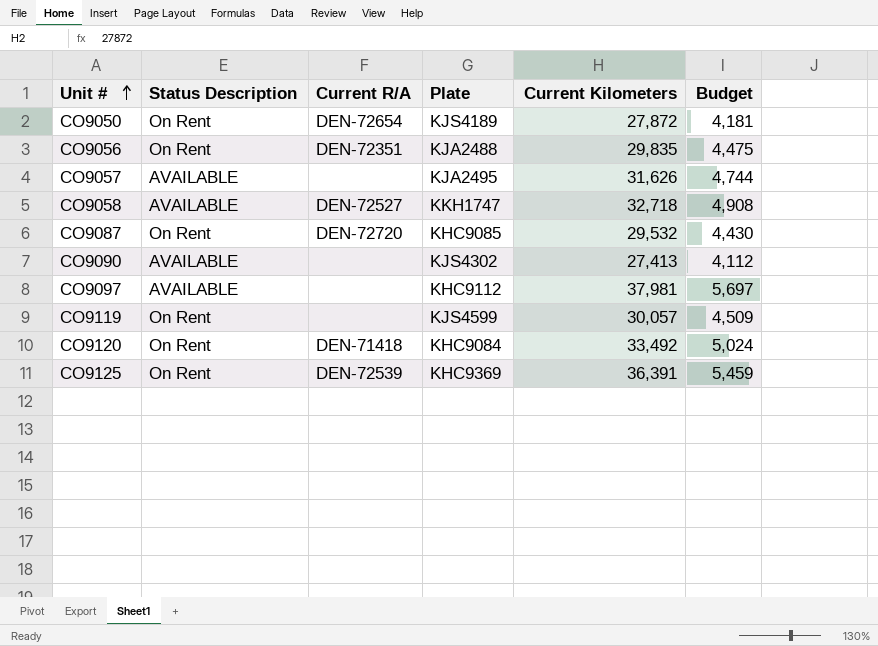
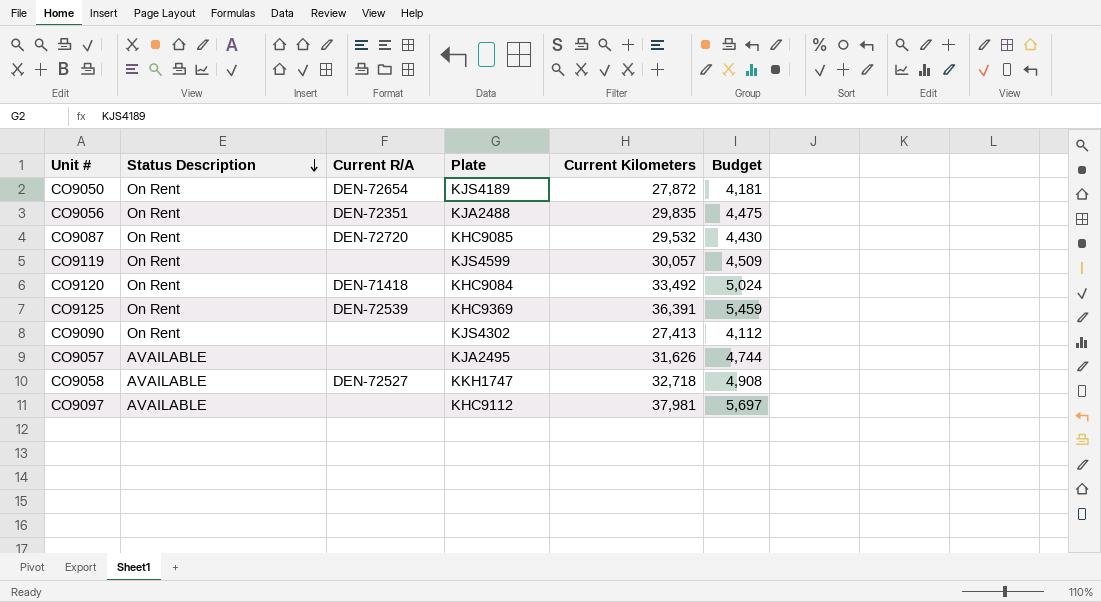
row order: Unit # ascending -> Status Description descending
CO9090 | Status Description: AVAILABLE -> On Rent

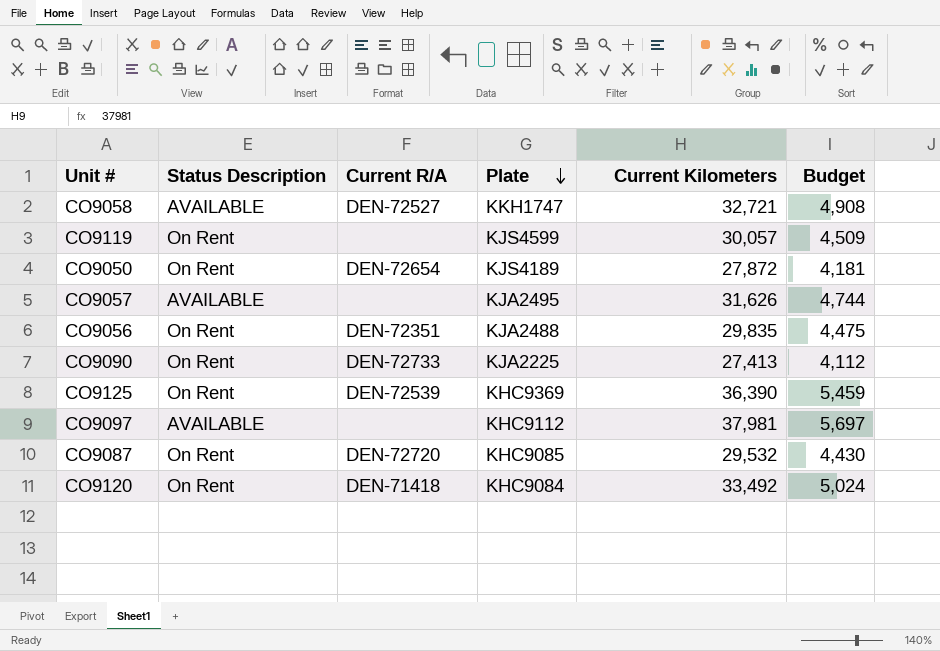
row order: Status Description descending -> Plate descending
CO9058 | Current Kilometers: 32,718 -> 32,721
CO9090 | Current R/A: none -> DEN-72733
CO9090 | Plate: KJS4302 -> KJA2225
CO9125 | Current Kilometers: 36,391 -> 36,390

